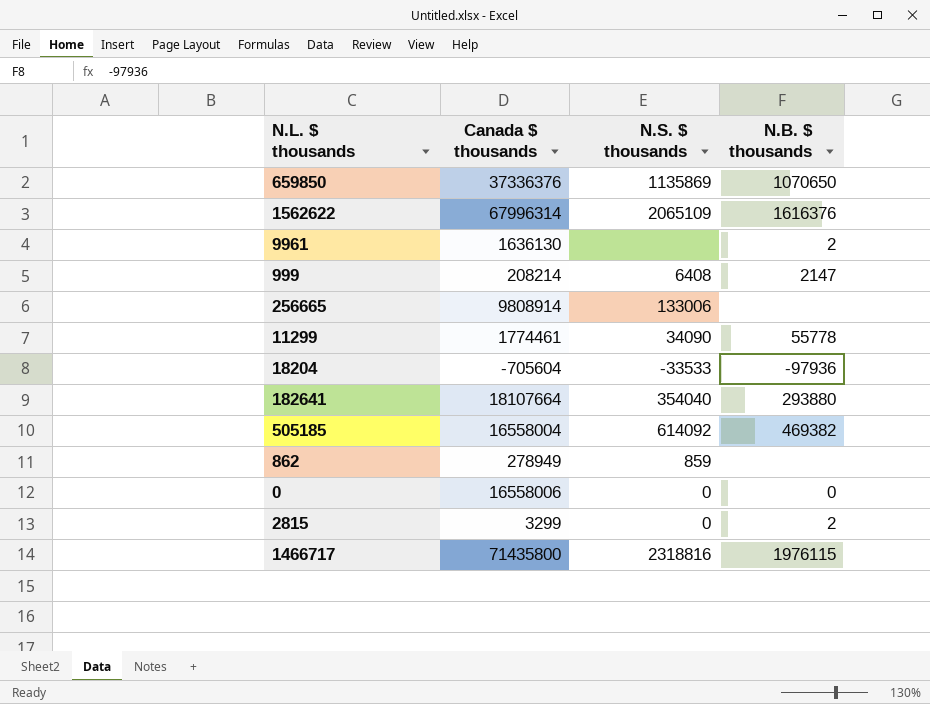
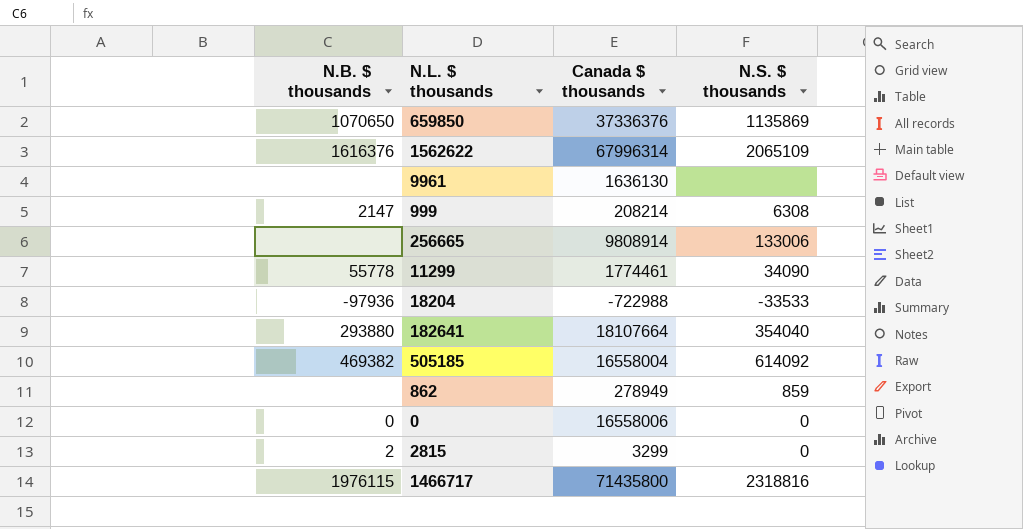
column N.B. $ thousands | position: 4 -> 1
9961 | N.B. $ thousands: 2 -> none
999 | N.S. $ thousands: 6408 -> 6308
18204 | Canada $ thousands: -705604 -> -722988

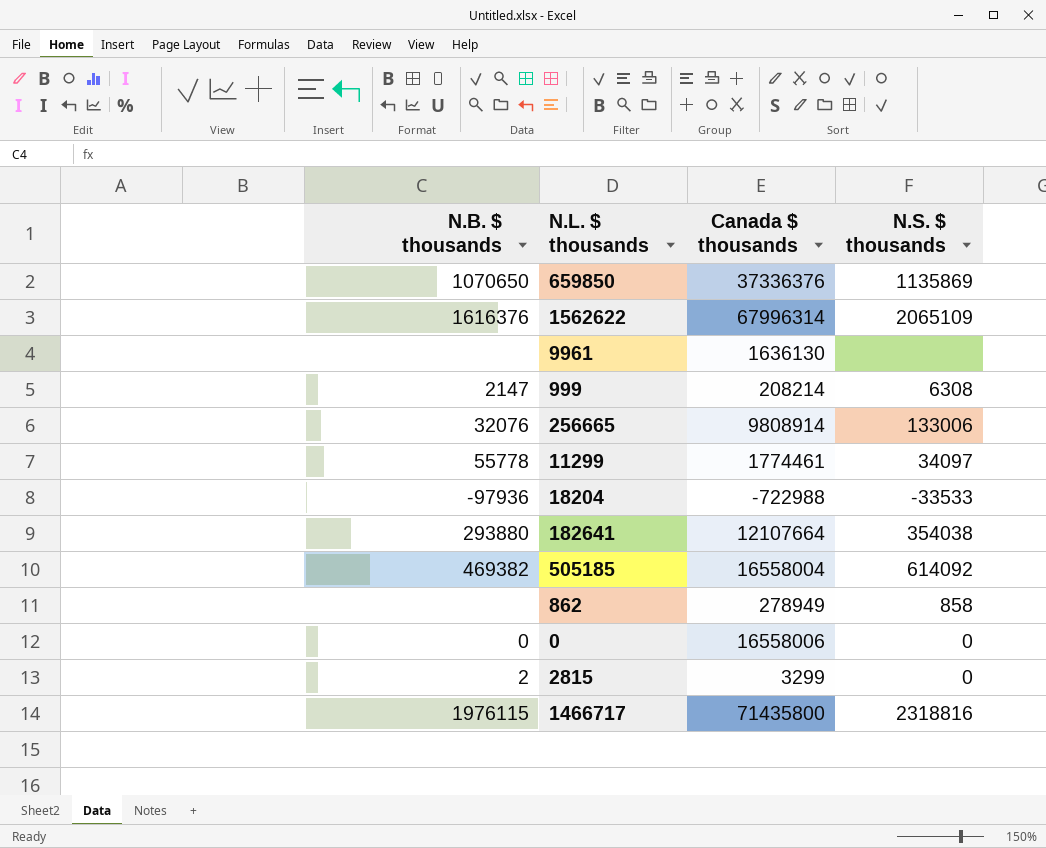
256665 | N.B. $ thousands: none -> 32076
11299 | N.S. $ thousands: 34090 -> 34097
182641 | Canada $ thousands: 18107664 -> 12107664
182641 | N.S. $ thousands: 354040 -> 354038
862 | N.S. $ thousands: 859 -> 858

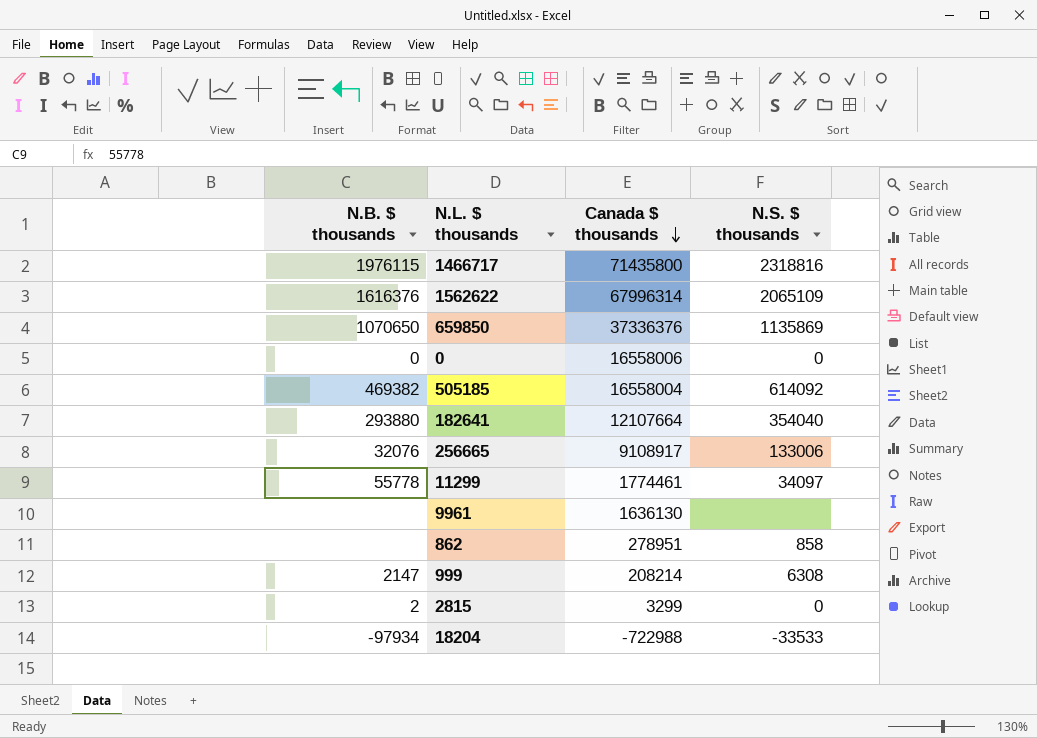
row order: none -> Canada $ thousands descending
182641 | N.S. $ thousands: 354038 -> 354040
256665 | Canada $ thousands: 9808914 -> 9108917
862 | Canada $ thousands: 278949 -> 278951
18204 | N.B. $ thousands: -97936 -> -97934

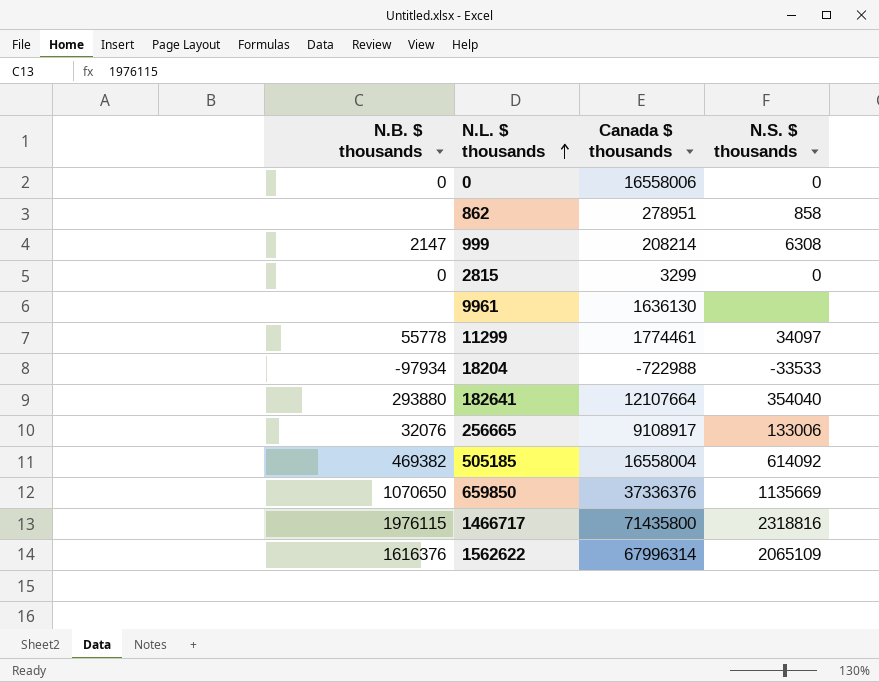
row order: Canada $ thousands descending -> N.L. $ thousands ascending
2815 | N.B. $ thousands: 2 -> 0
659850 | N.S. $ thousands: 1135869 -> 1135669

